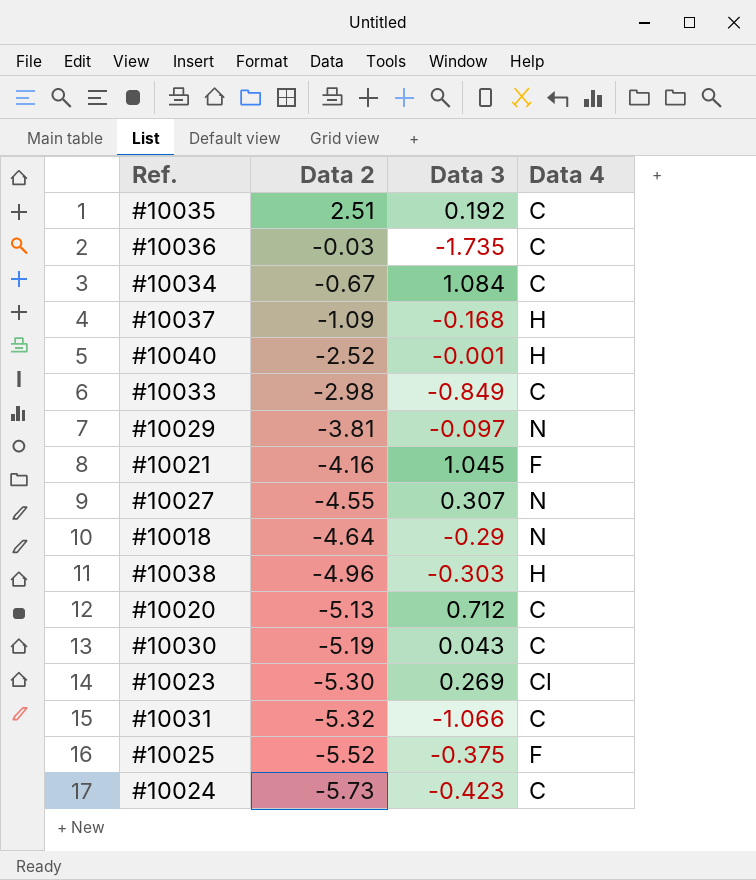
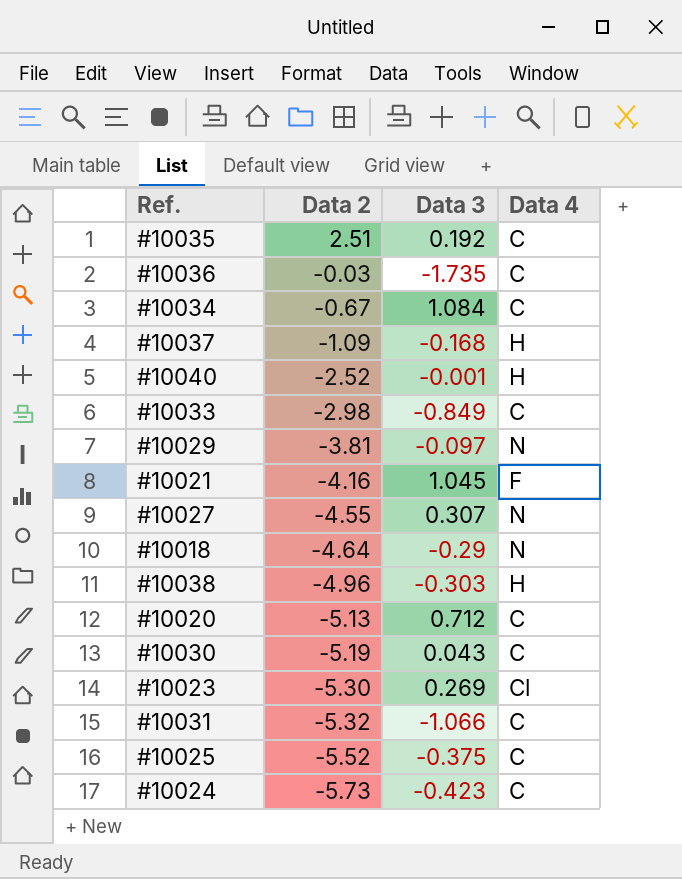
#10025 | Data 4: F -> C

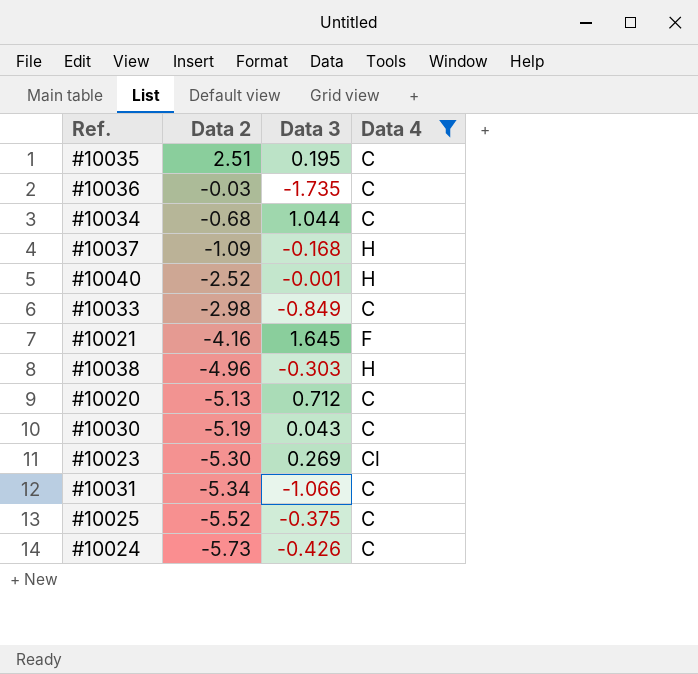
filter: none -> Data 4 != N
#10035 | Data 3: 0.192 -> 0.195
#10034 | Data 2: -0.67 -> -0.68
#10034 | Data 3: 1.084 -> 1.044
#10021 | Data 3: 1.045 -> 1.645
#10031 | Data 2: -5.32 -> -5.34
#10024 | Data 3: -0.423 -> -0.426

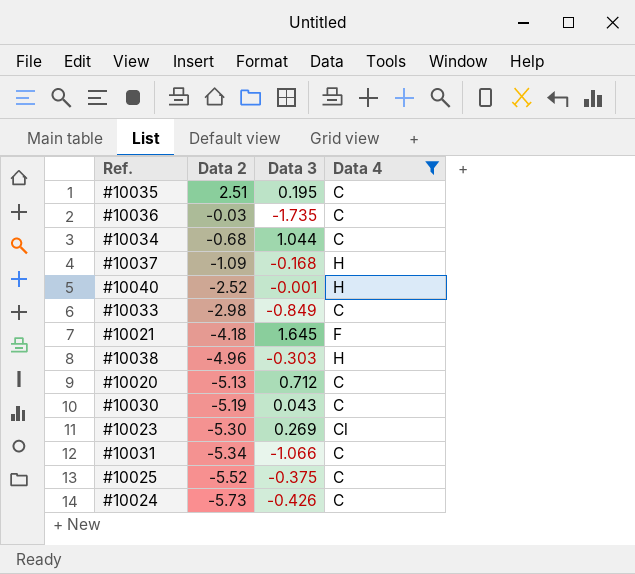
#10021 | Data 2: -4.16 -> -4.18

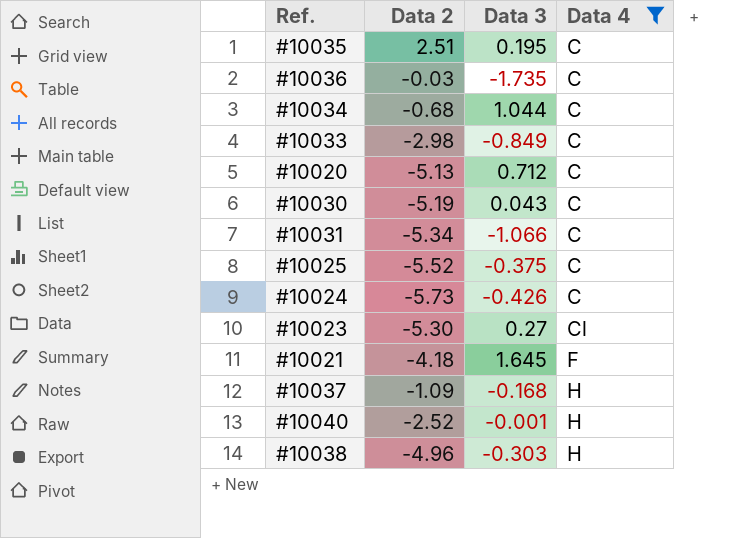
row order: Data 2 descending -> Data 4 ascending
#10023 | Data 3: 0.269 -> 0.27

